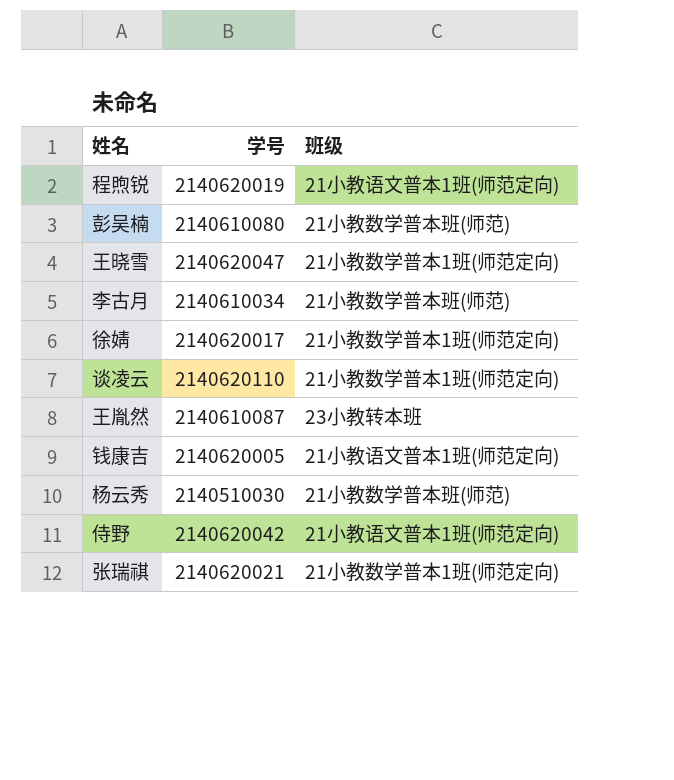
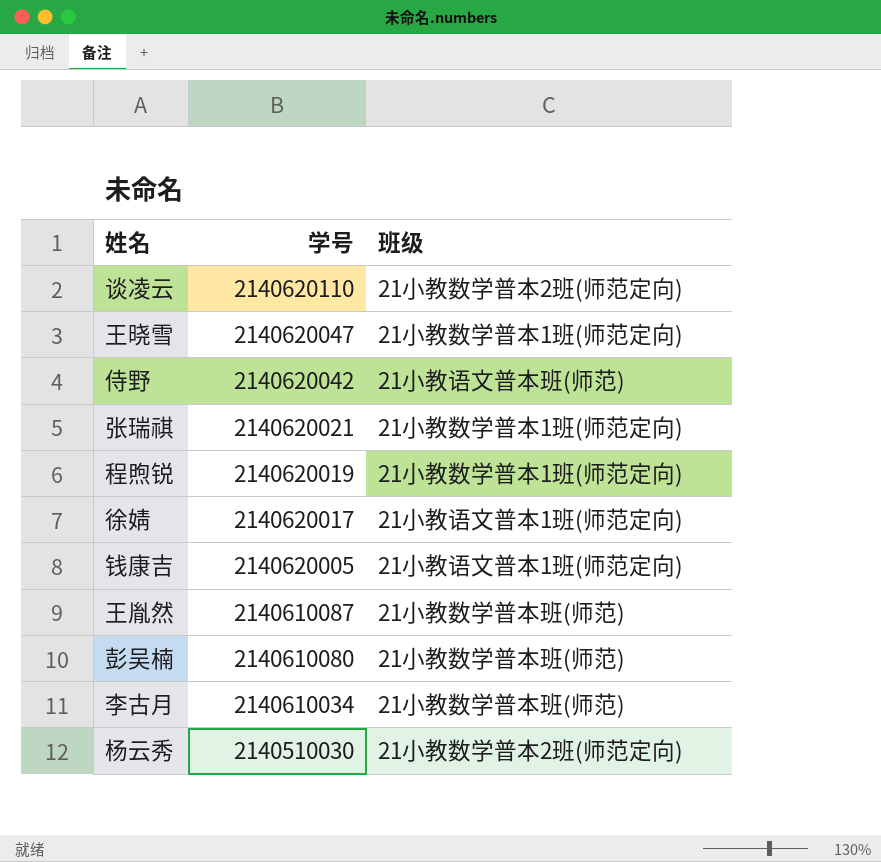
row order: none -> 学号 descending
谈凌云 | 班级: 21小教数学普本1班(师范定向) -> 21小教数学普本2班(师范定向)
侍野 | 班级: 21小教语文普本1班(师范定向) -> 21小教语文普本班(师范)
程煦锐 | 班级: 21小教语文普本1班(师范定向) -> 21小教数学普本1班(师范定向)
徐婧 | 班级: 21小教数学普本1班(师范定向) -> 21小教语文普本1班(师范定向)
王胤然 | 班级: 23小教转本班 -> 21小教数学普本班(师范)
杨云秀 | 班级: 21小教数学普本班(师范) -> 21小教数学普本2班(师范定向)

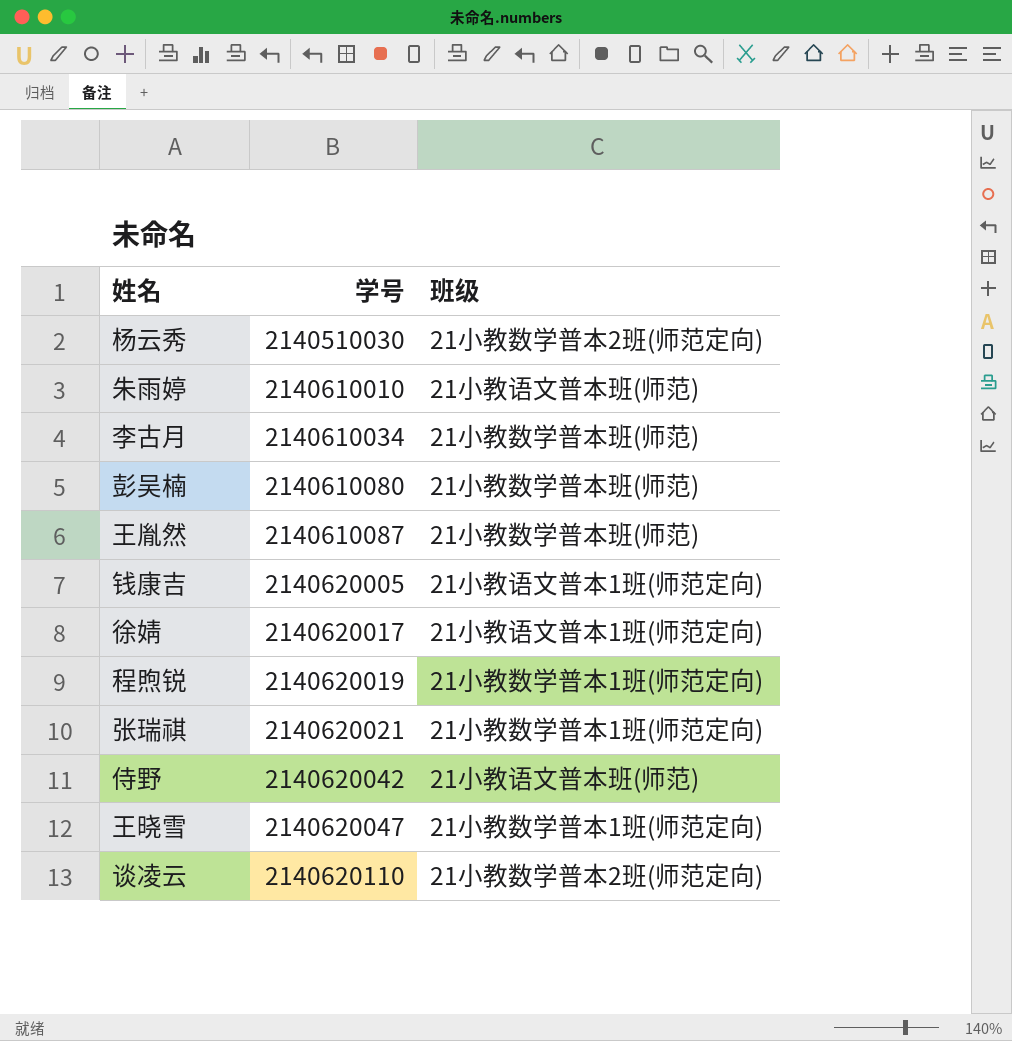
row order: 学号 descending -> 学号 ascending
row 朱雨婷: none -> 2140610010 | 21小教语文普本班(师范)

